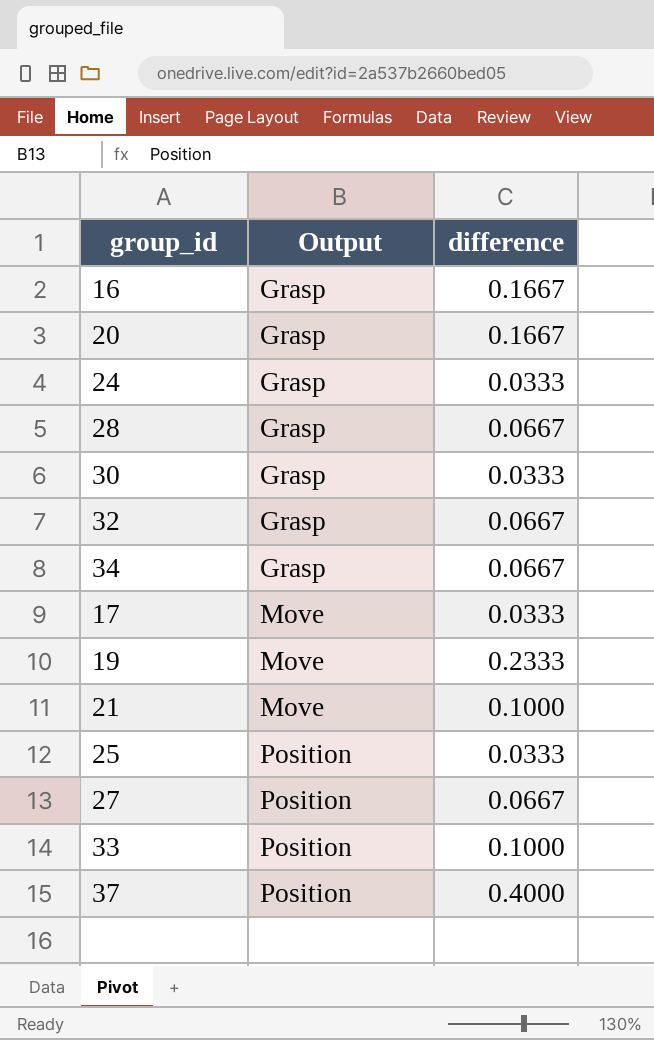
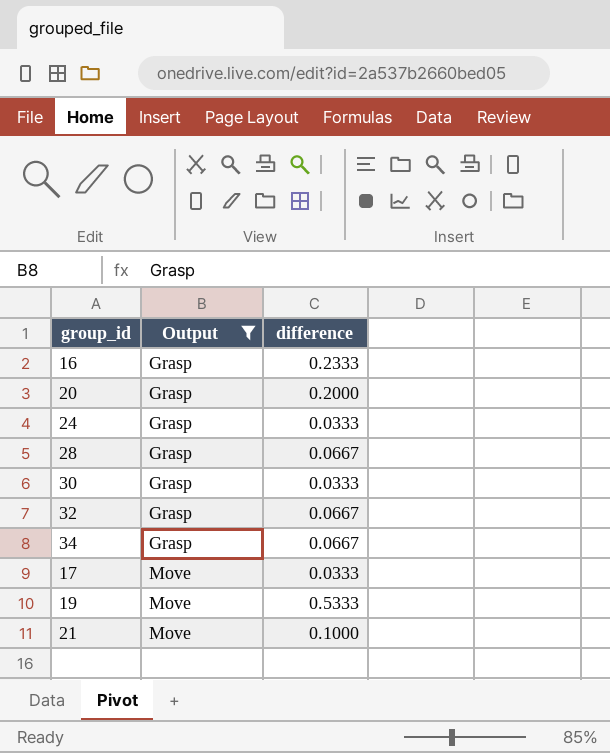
filter: none -> Output != Position
16 | difference: 0.1667 -> 0.2333
20 | difference: 0.1667 -> 0.2000
19 | difference: 0.2333 -> 0.5333

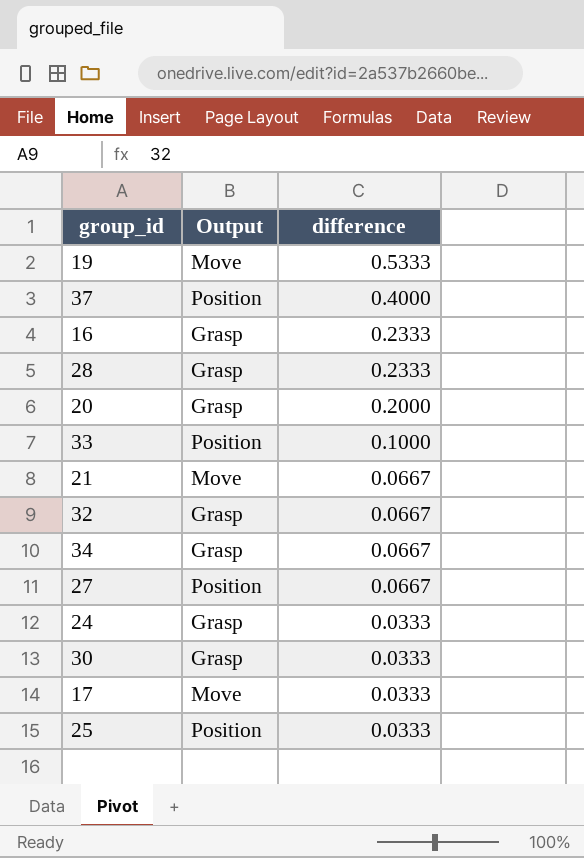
filter: Output != Position -> none
row order: Output ascending -> difference descending
28 | difference: 0.0667 -> 0.2333
21 | difference: 0.1000 -> 0.0667

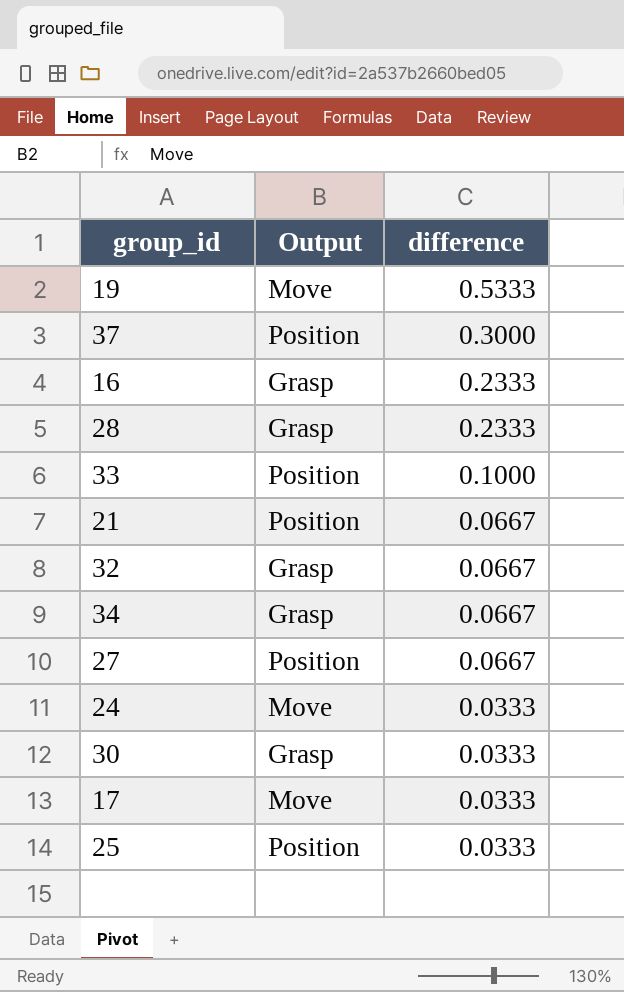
row 20: Grasp | 0.2000 -> none
37 | difference: 0.4000 -> 0.3000
21 | Output: Move -> Position
24 | Output: Grasp -> Move

